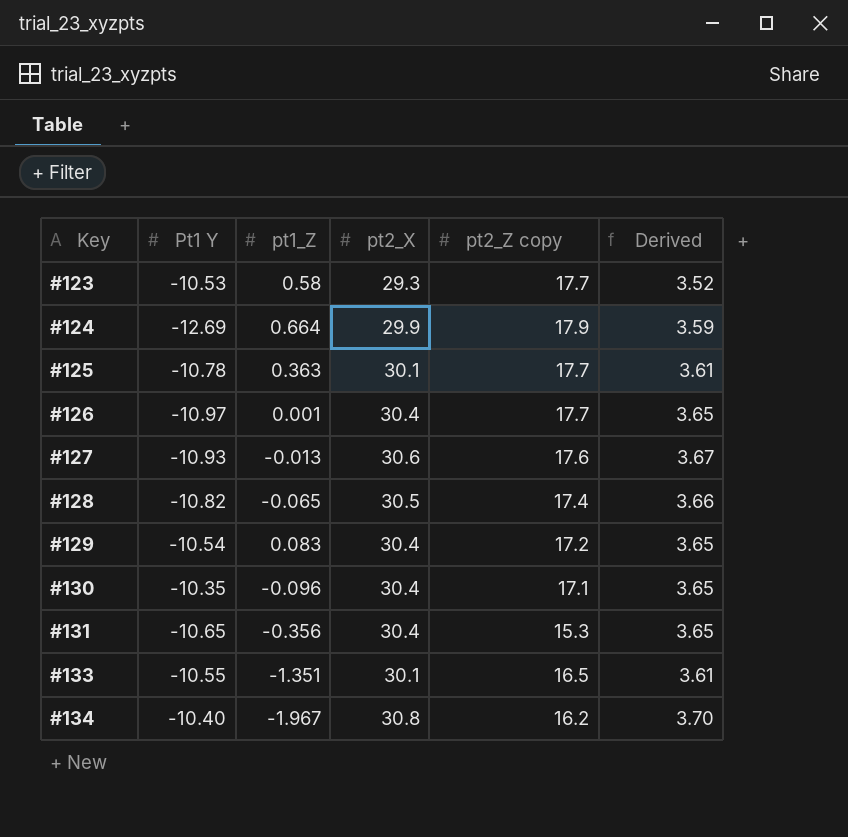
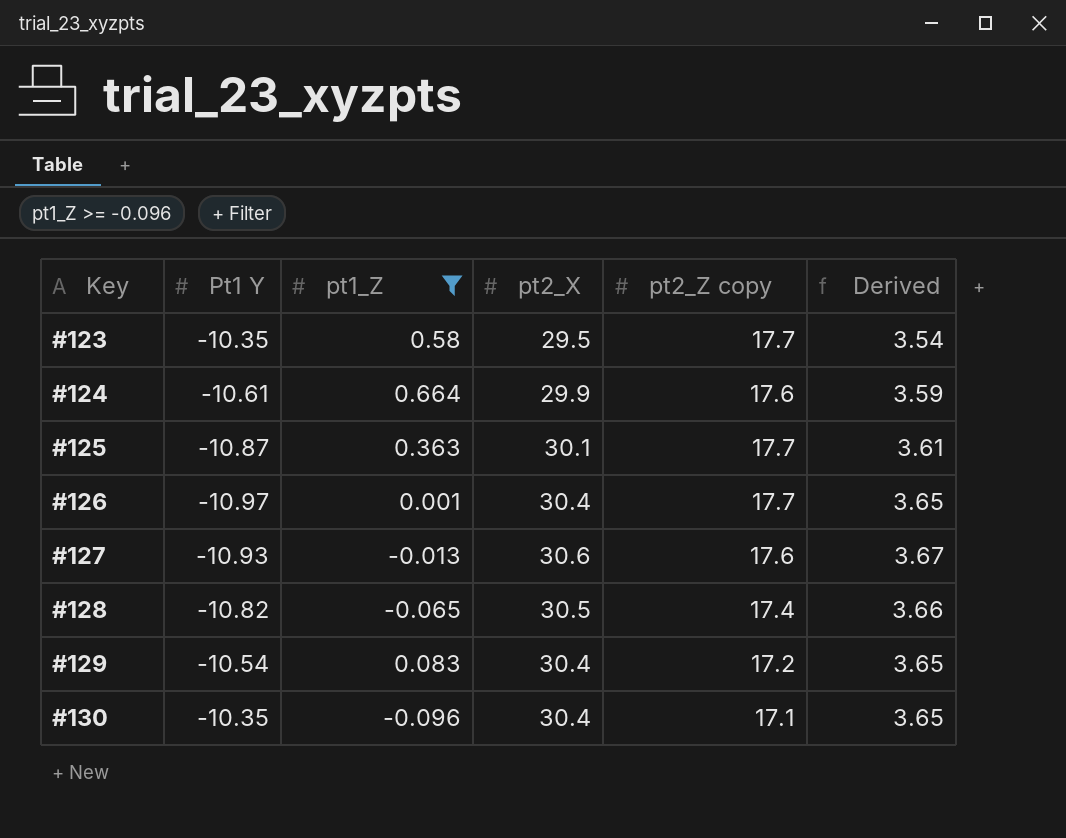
filter: none -> pt1_Z >= -0.096
#123 | Pt1 Y: -10.53 -> -10.35
#123 | pt2_X: 29.3 -> 29.5
#123 | Derived: 3.52 -> 3.54
#124 | Pt1 Y: -12.69 -> -10.61
#124 | pt2_Z copy: 17.9 -> 17.6
#125 | Pt1 Y: -10.78 -> -10.87

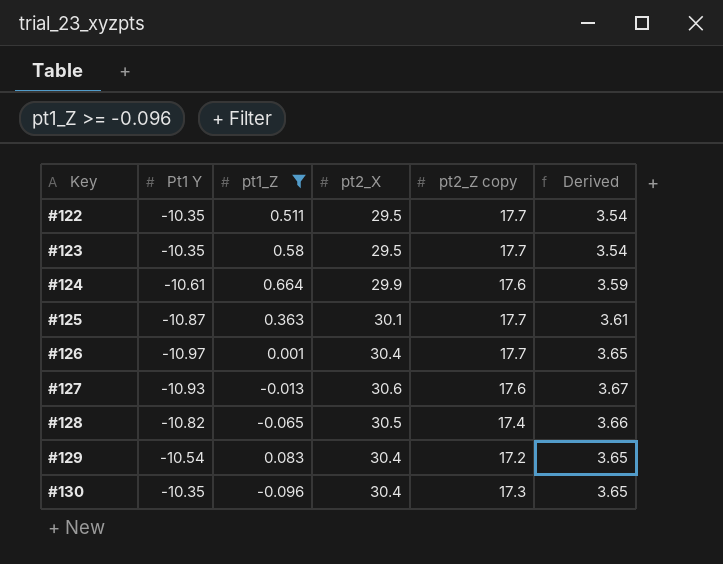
row #122: none -> -10.35 | 0.511 | 29.5 | 17.7 | 3.54
#130 | pt2_Z copy: 17.1 -> 17.3

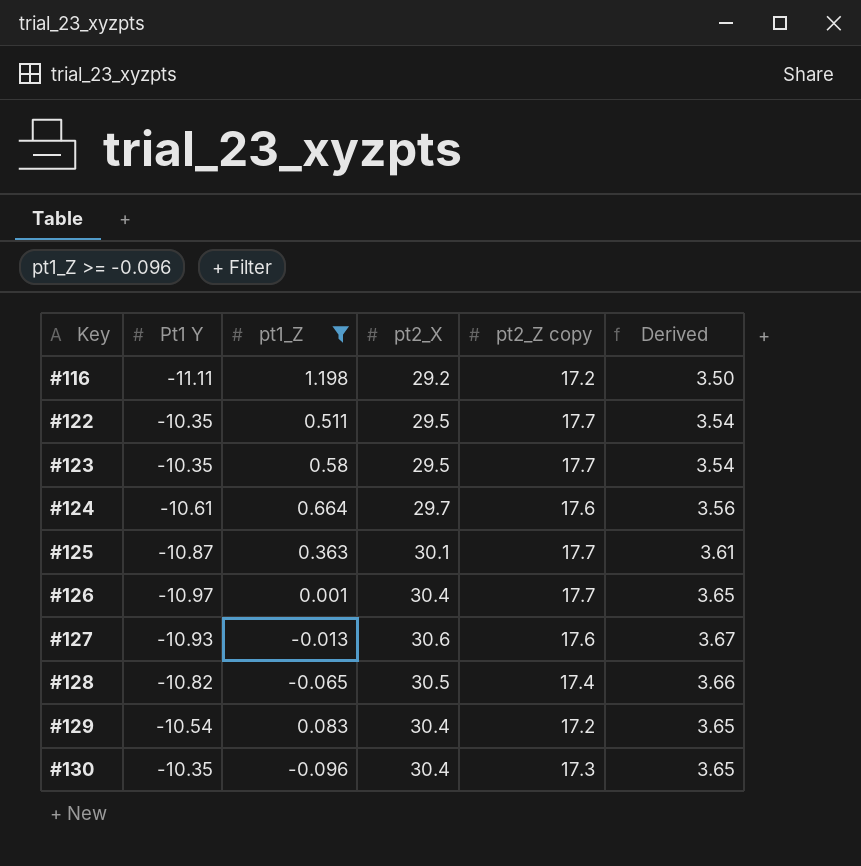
row #116: none -> -11.11 | 1.198 | 29.2 | 17.2 | 3.50
#124 | pt2_X: 29.9 -> 29.7
#124 | Derived: 3.59 -> 3.56

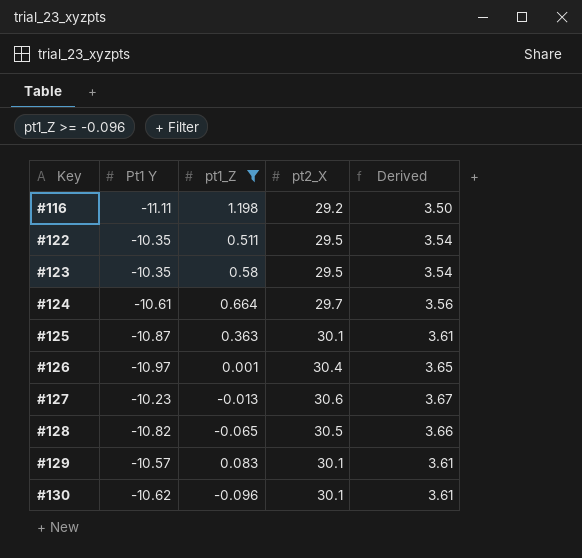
column pt2_Z copy | position: 5 -> none
#127 | Pt1 Y: -10.93 -> -10.23
#129 | Pt1 Y: -10.54 -> -10.57
#129 | pt2_X: 30.4 -> 30.1
#129 | Derived: 3.65 -> 3.61
#130 | Pt1 Y: -10.35 -> -10.62
#130 | pt2_X: 30.4 -> 30.1
#130 | Derived: 3.65 -> 3.61

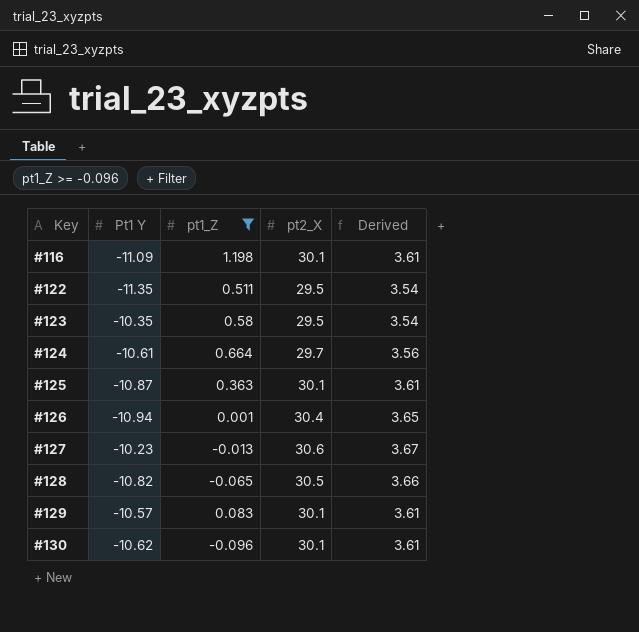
#116 | Pt1 Y: -11.11 -> -11.09
#116 | pt2_X: 29.2 -> 30.1
#116 | Derived: 3.50 -> 3.61
#122 | Pt1 Y: -10.35 -> -11.35
#126 | Pt1 Y: -10.97 -> -10.94

